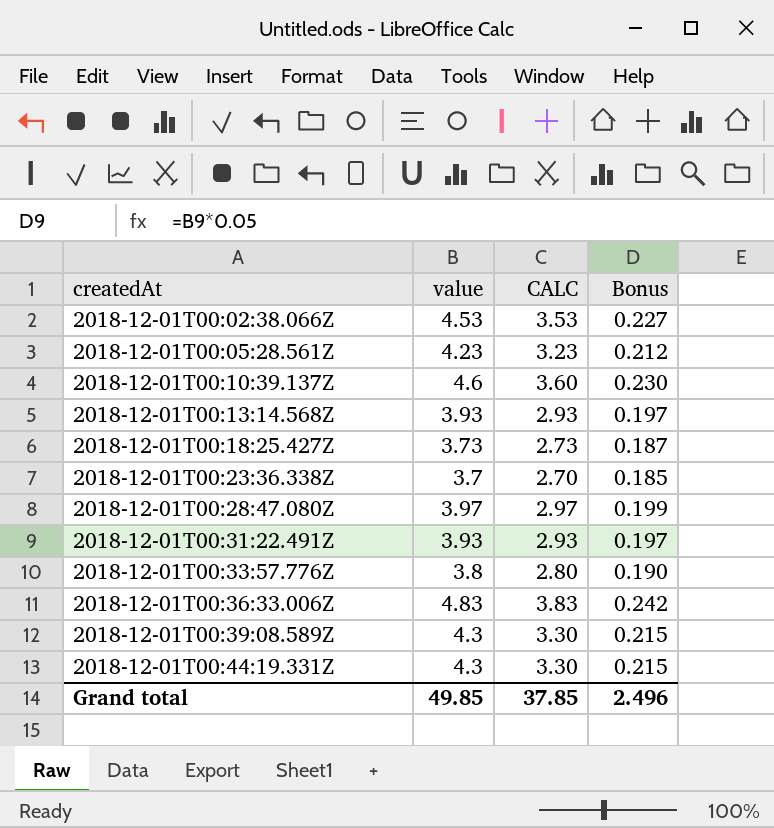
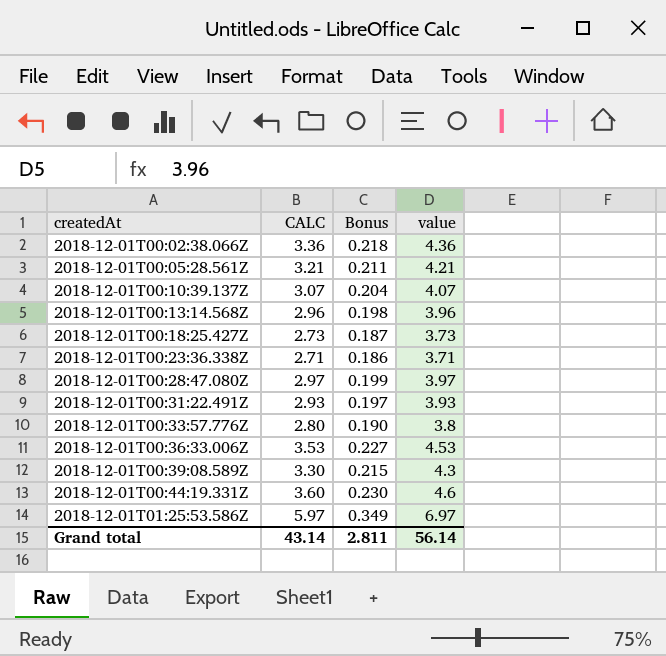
column value | position: 2 -> 4
2018-12-01T00:02:38.066Z | CALC: 3.53 -> 3.36
2018-12-01T00:02:38.066Z | Bonus: 0.227 -> 0.218
2018-12-01T00:02:38.066Z | value: 4.53 -> 4.36
2018-12-01T00:05:28.561Z | CALC: 3.23 -> 3.21
2018-12-01T00:05:28.561Z | Bonus: 0.212 -> 0.211
2018-12-01T00:05:28.561Z | value: 4.23 -> 4.21
2018-12-01T00:10:39.137Z | CALC: 3.60 -> 3.07
2018-12-01T00:10:39.137Z | Bonus: 0.230 -> 0.204
2018-12-01T00:10:39.137Z | value: 4.6 -> 4.07
2018-12-01T00:13:14.568Z | CALC: 2.93 -> 2.96
2018-12-01T00:13:14.568Z | Bonus: 0.197 -> 0.198
2018-12-01T00:13:14.568Z | value: 3.93 -> 3.96
2018-12-01T00:23:36.338Z | CALC: 2.70 -> 2.71
2018-12-01T00:23:36.338Z | Bonus: 0.185 -> 0.186
2018-12-01T00:23:36.338Z | value: 3.7 -> 3.71
2018-12-01T00:36:33.006Z | CALC: 3.83 -> 3.53
2018-12-01T00:36:33.006Z | Bonus: 0.242 -> 0.227
2018-12-01T00:36:33.006Z | value: 4.83 -> 4.53
2018-12-01T00:44:19.331Z | CALC: 3.30 -> 3.60
2018-12-01T00:44:19.331Z | Bonus: 0.215 -> 0.230
2018-12-01T00:44:19.331Z | value: 4.3 -> 4.6
row 2018-12-01T01:25:53.586Z: none -> 5.97 | 0.349 | 6.97
Grand total | CALC: 37.85 -> 43.14
Grand total | Bonus: 2.496 -> 2.811
Grand total | value: 49.85 -> 56.14

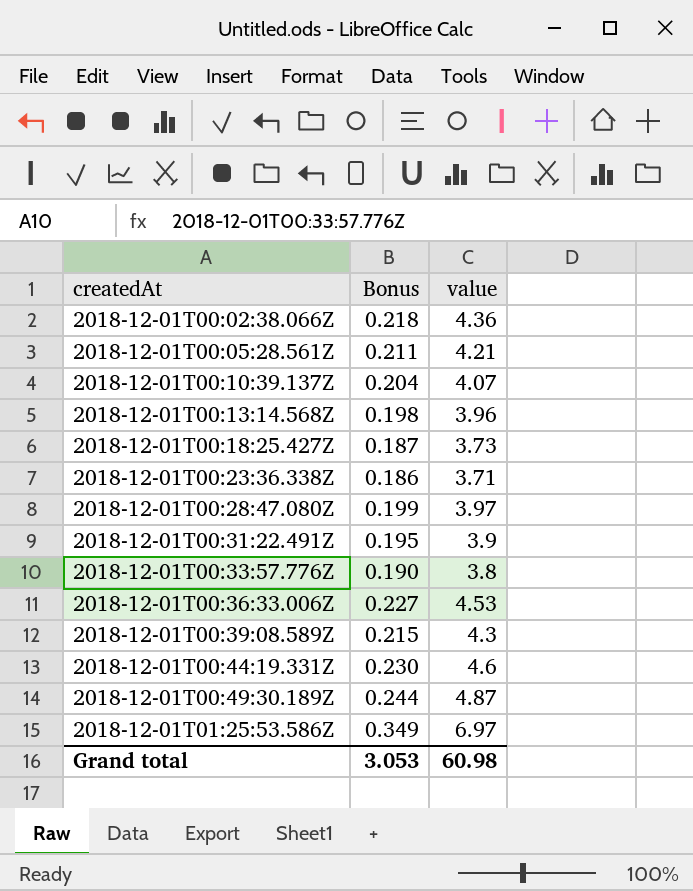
column CALC | formula: [value] - 1 -> none
2018-12-01T00:31:22.491Z | Bonus: 0.197 -> 0.195
2018-12-01T00:31:22.491Z | value: 3.93 -> 3.9
row 2018-12-01T00:49:30.189Z: none -> 0.244 | 4.87
Grand total | Bonus: 2.811 -> 3.053
Grand total | value: 56.14 -> 60.98

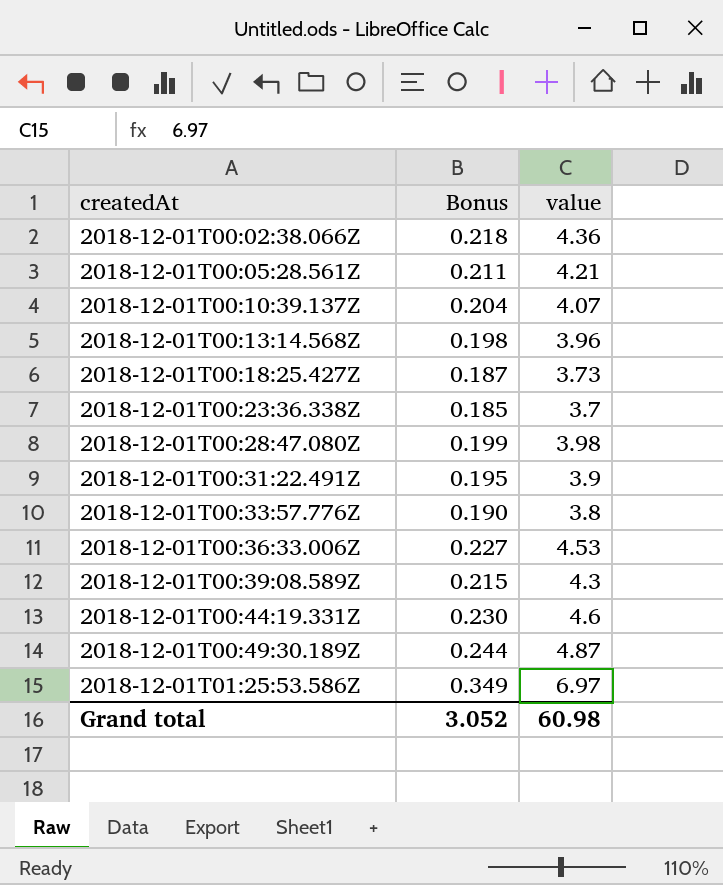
2018-12-01T00:23:36.338Z | Bonus: 0.186 -> 0.185
2018-12-01T00:23:36.338Z | value: 3.71 -> 3.7
2018-12-01T00:28:47.080Z | value: 3.97 -> 3.98
Grand total | Bonus: 3.053 -> 3.052

